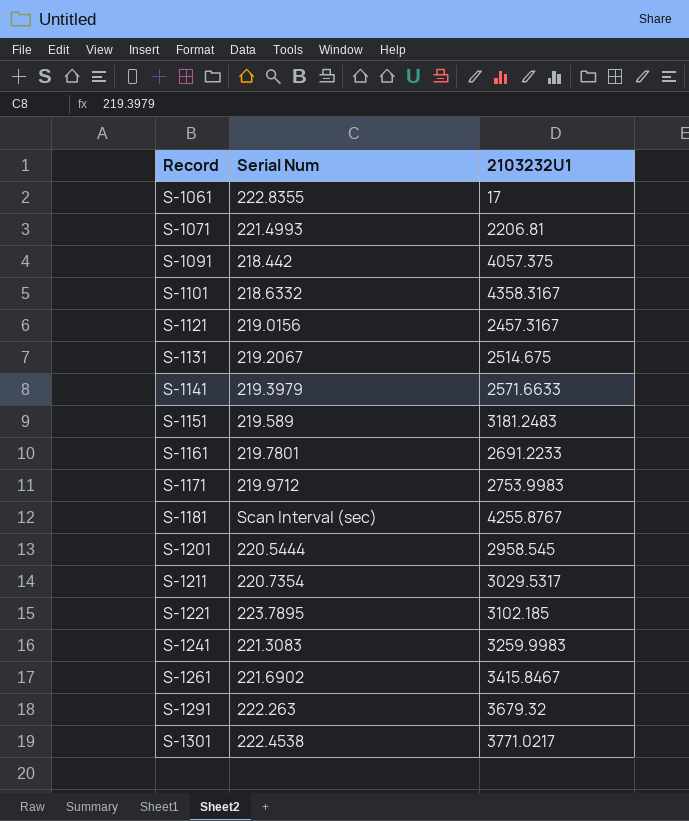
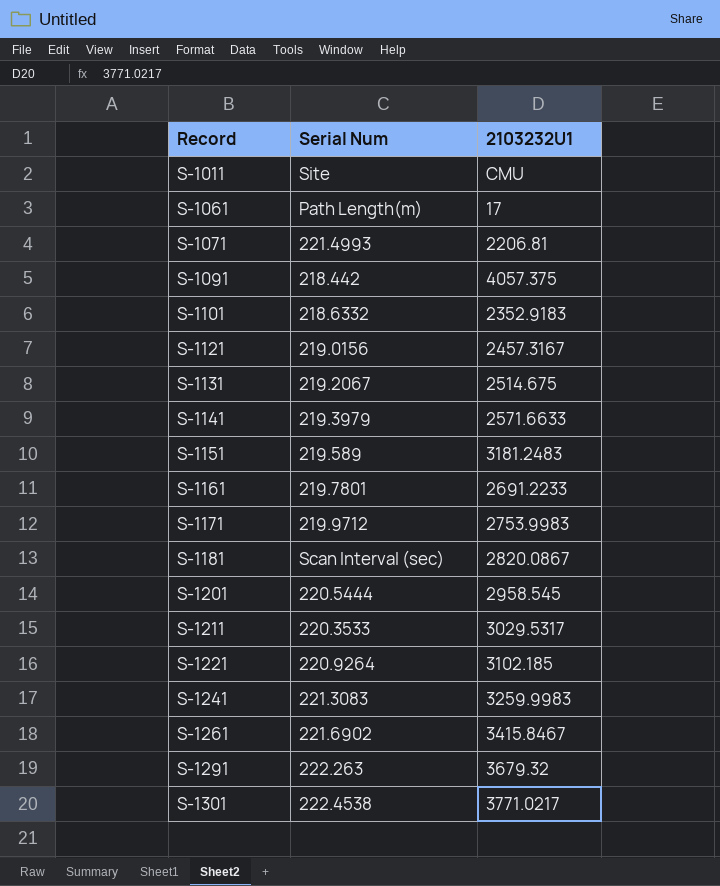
row S-1011: none -> Site | CMU
S-1061 | Serial Num: 222.8355 -> Path Length(m)
S-1101 | 2103232U1: 4358.3167 -> 2352.9183
S-1181 | 2103232U1: 4255.8767 -> 2820.0867
S-1211 | Serial Num: 220.7354 -> 220.3533
S-1221 | Serial Num: 223.7895 -> 220.9264

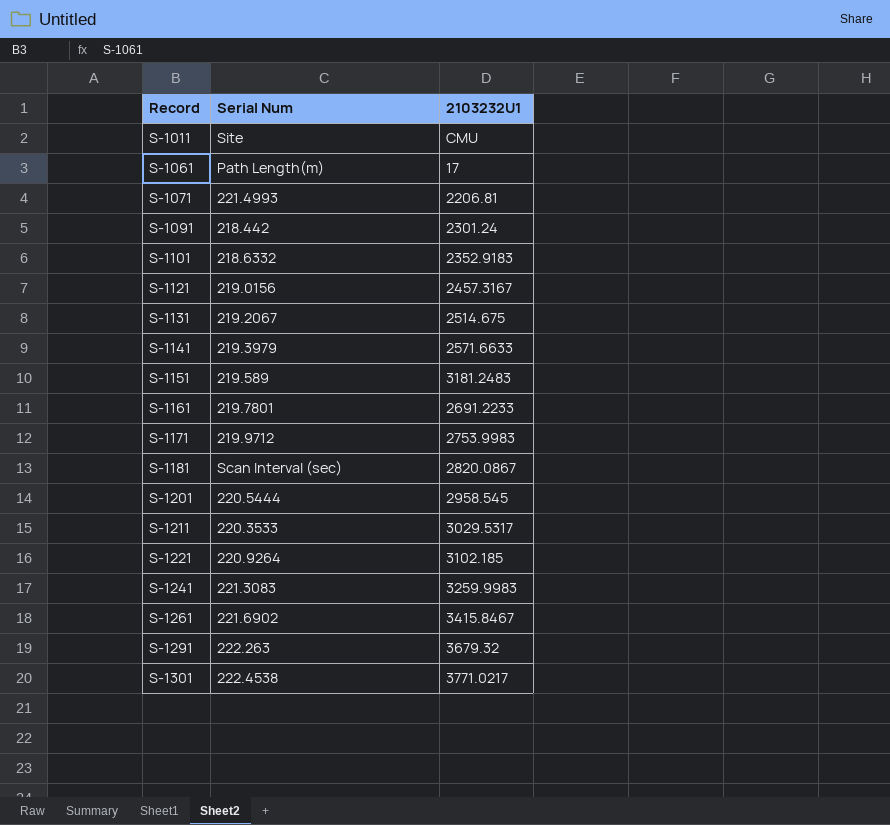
S-1091 | 2103232U1: 4057.375 -> 2301.24

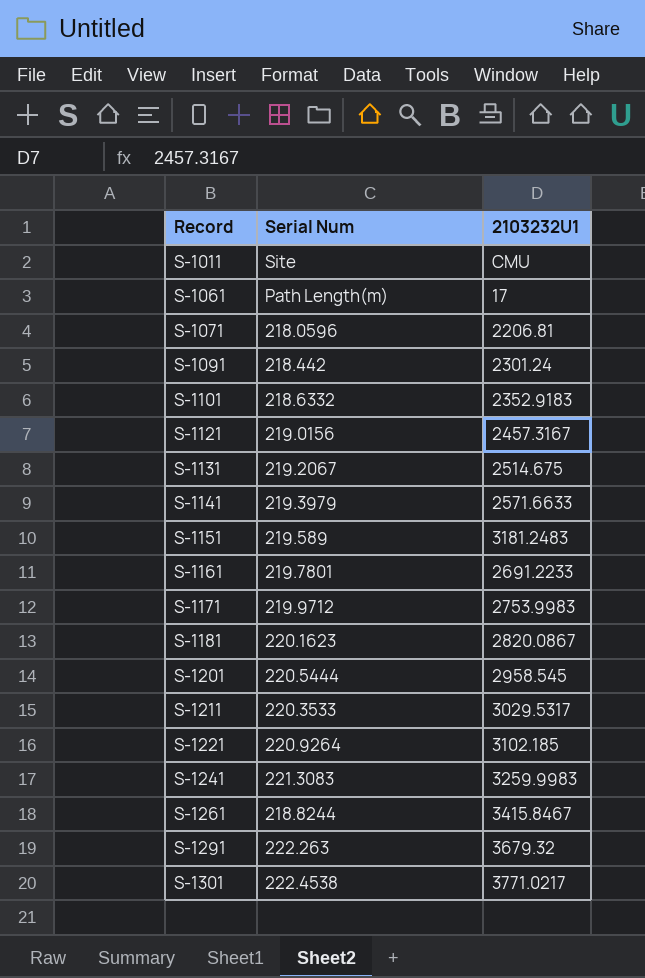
S-1071 | Serial Num: 221.4993 -> 218.0596
S-1181 | Serial Num: Scan Interval (sec) -> 220.1623
S-1261 | Serial Num: 221.6902 -> 218.8244

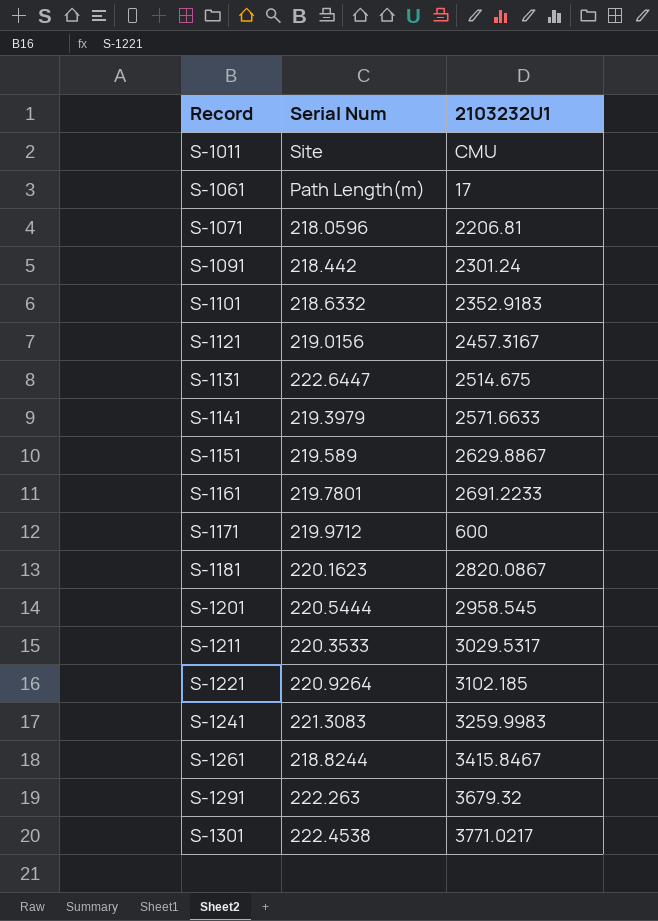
S-1131 | Serial Num: 219.2067 -> 222.6447
S-1151 | 2103232U1: 3181.2483 -> 2629.8867
S-1171 | 2103232U1: 2753.9983 -> 600

